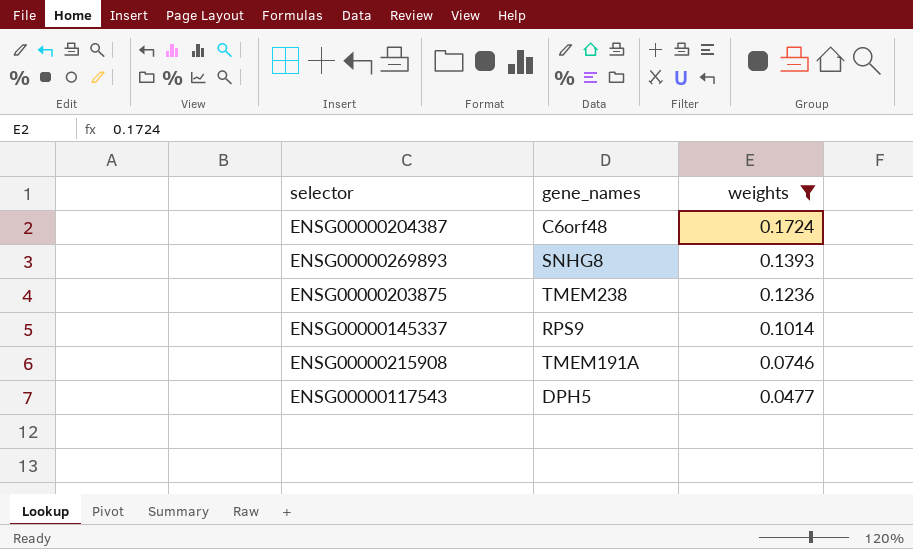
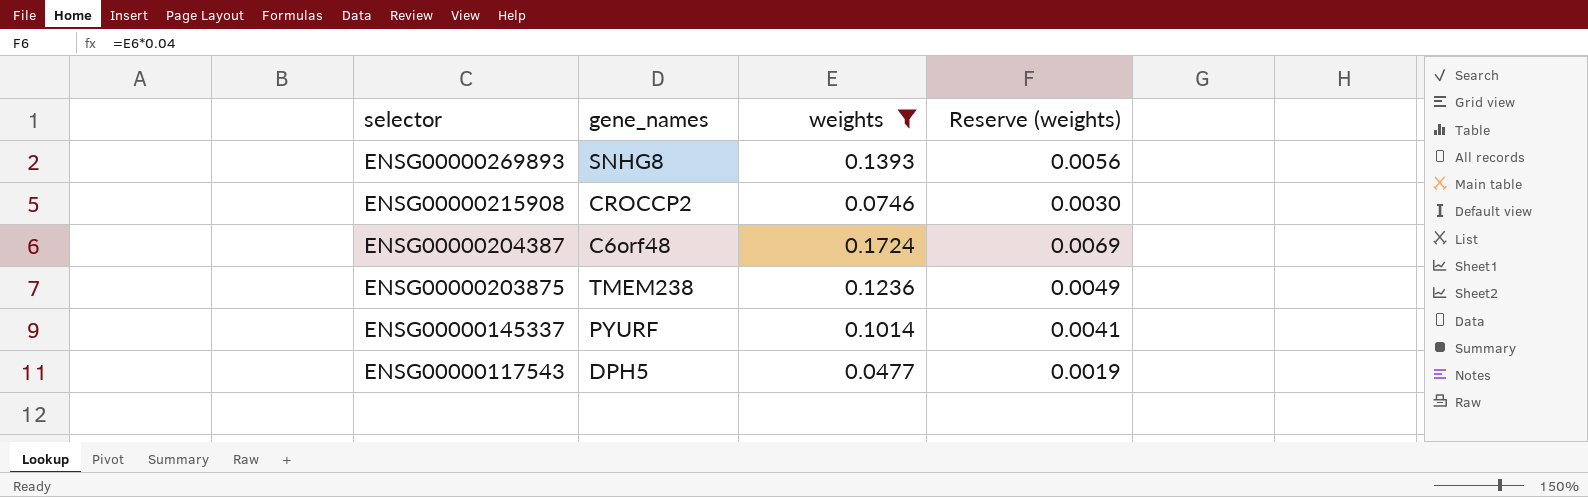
row order: weights descending -> selector descending
column Reserve (weights) | formula: none -> [weights] * 0.04
ENSG00000215908 | gene_names: TMEM191A -> CROCCP2
ENSG00000145337 | gene_names: RPS9 -> PYURF

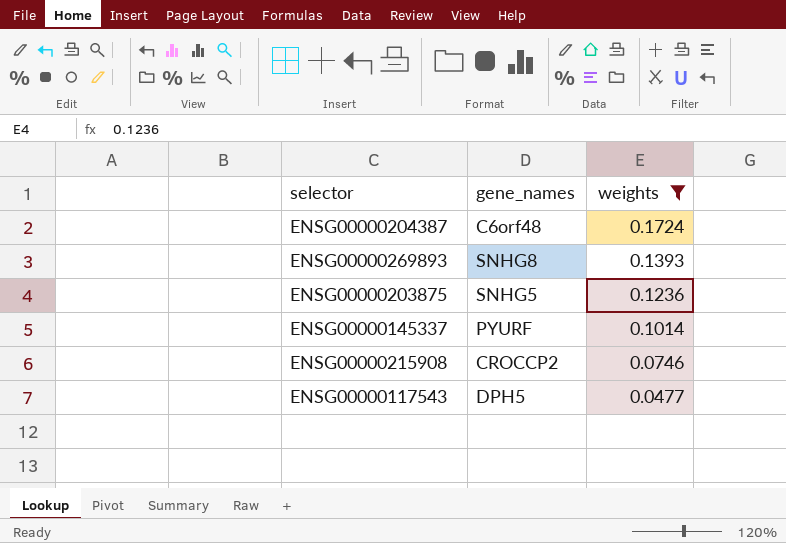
row order: selector descending -> weights descending
column Reserve (weights) | formula: [weights] * 0.04 -> none
ENSG00000203875 | gene_names: TMEM238 -> SNHG5

